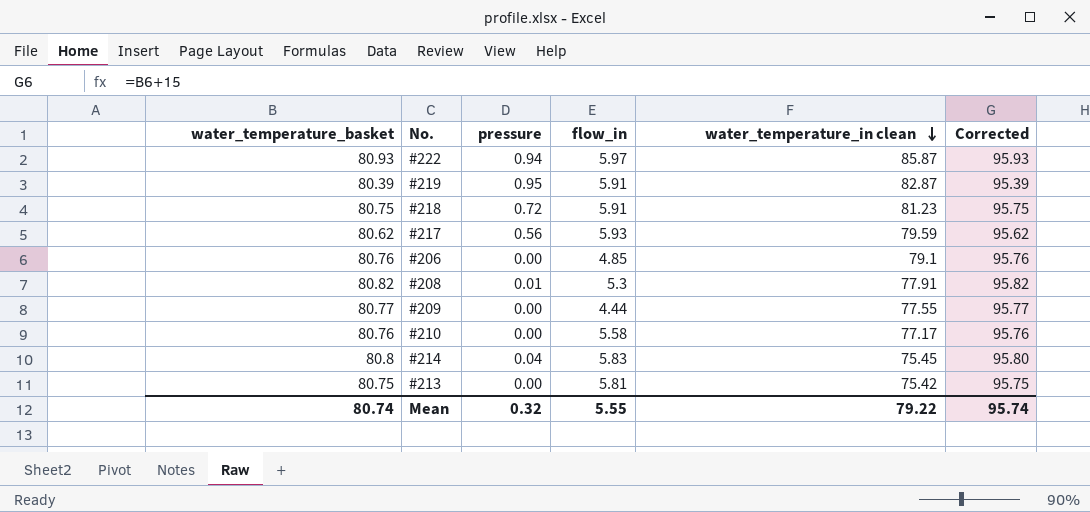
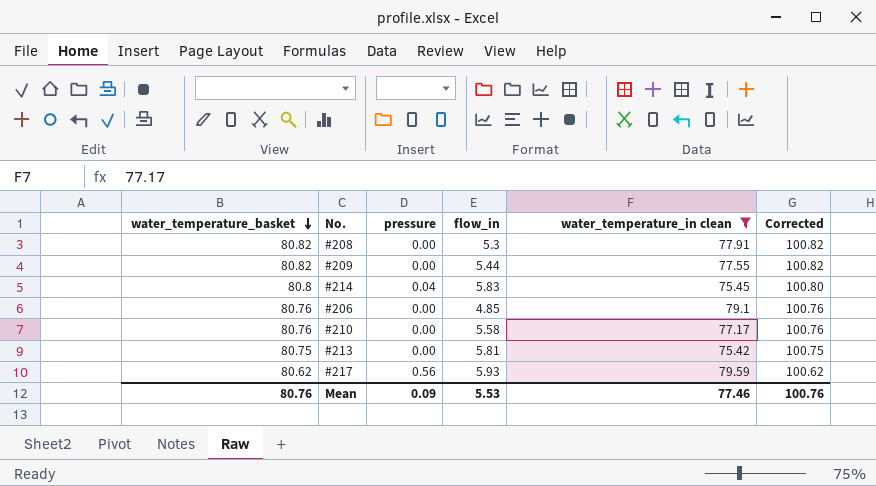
filter: none -> water_temperature_in clean <= 79.59
row order: water_temperature_in clean descending -> water_temperature_basket descending
column Corrected | formula: [water_temperature_basket] + 15 -> [water_temperature_basket] + 20
#208 | pressure: 0.01 -> 0.00
#209 | water_temperature_basket: 80.77 -> 80.82
#209 | flow_in: 4.44 -> 5.44
Mean | water_temperature_basket: 80.74 -> 80.76
Mean | pressure: 0.32 -> 0.09
Mean | flow_in: 5.55 -> 5.53
Mean | water_temperature_in clean: 79.22 -> 77.46
Mean | Corrected: 95.74 -> 100.76

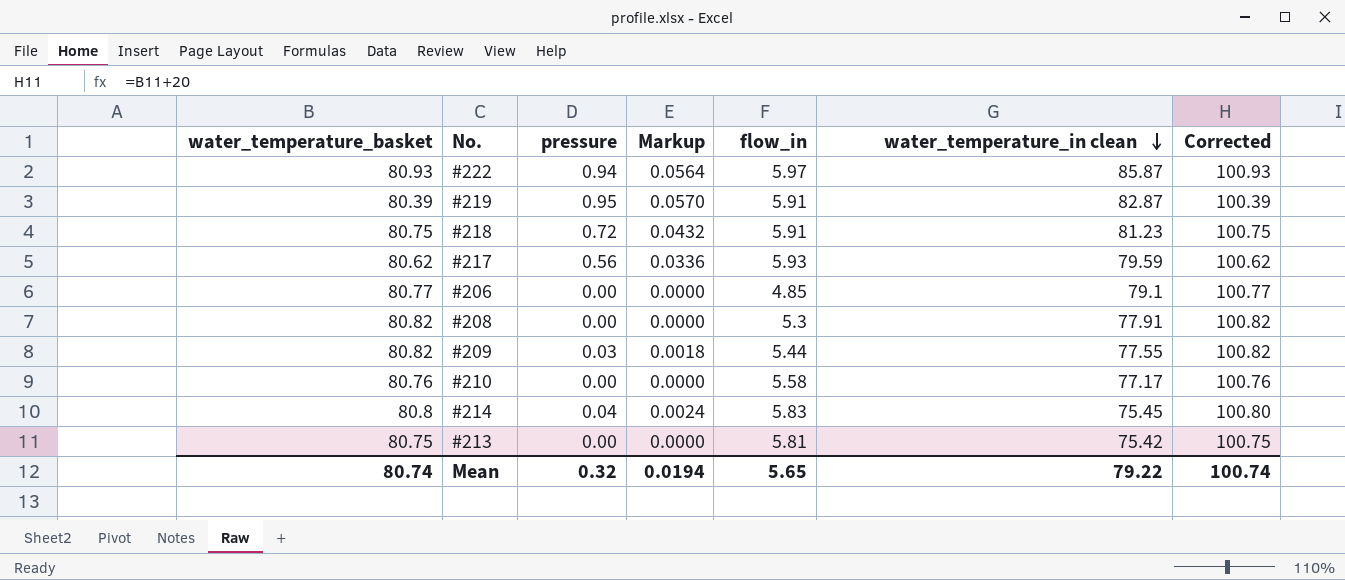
filter: water_temperature_in clean <= 79.59 -> none
row order: water_temperature_basket descending -> water_temperature_in clean descending
column Markup | formula: none -> [pressure] * 0.06
#206 | water_temperature_basket: 80.76 -> 80.77
#206 | Corrected: 100.76 -> 100.77
#209 | pressure: 0.00 -> 0.03
Mean | water_temperature_basket: 80.76 -> 80.74
Mean | pressure: 0.09 -> 0.32
Mean | flow_in: 5.53 -> 5.65
Mean | water_temperature_in clean: 77.46 -> 79.22
Mean | Corrected: 100.76 -> 100.74

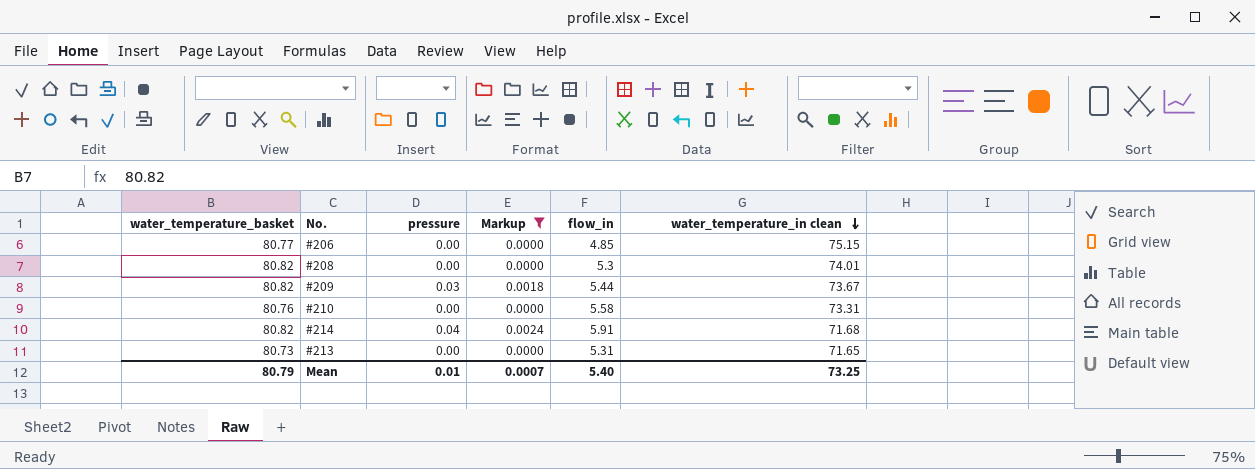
filter: none -> Markup <= 0.0024
column Corrected | formula: [water_temperature_basket] + 20 -> none
#206 | water_temperature_in clean: 79.1 -> 75.15
#208 | water_temperature_in clean: 77.91 -> 74.01
#209 | water_temperature_in clean: 77.55 -> 73.67
#210 | water_temperature_in clean: 77.17 -> 73.31
#214 | water_temperature_basket: 80.8 -> 80.82
#214 | flow_in: 5.83 -> 5.91
#214 | water_temperature_in clean: 75.45 -> 71.68
#213 | water_temperature_basket: 80.75 -> 80.73
#213 | flow_in: 5.81 -> 5.31
#213 | water_temperature_in clean: 75.42 -> 71.65
Mean | water_temperature_basket: 80.74 -> 80.79
Mean | pressure: 0.32 -> 0.01
Mean | Markup: 0.0194 -> 0.0007
Mean | flow_in: 5.65 -> 5.40
Mean | water_temperature_in clean: 79.22 -> 73.25

